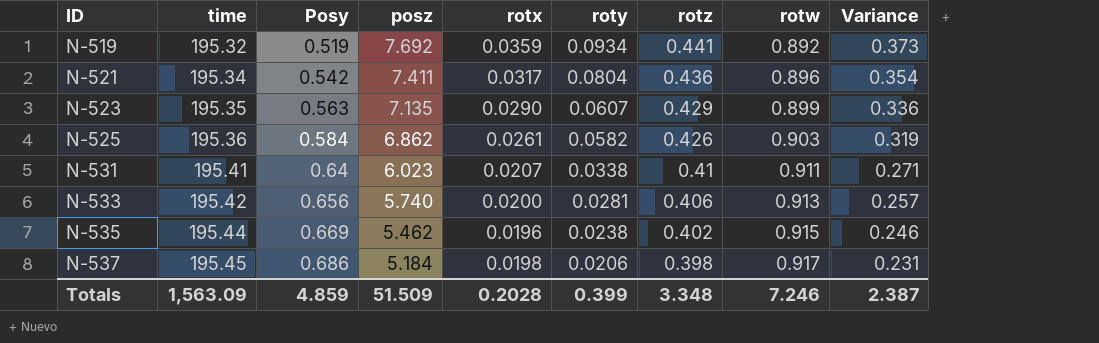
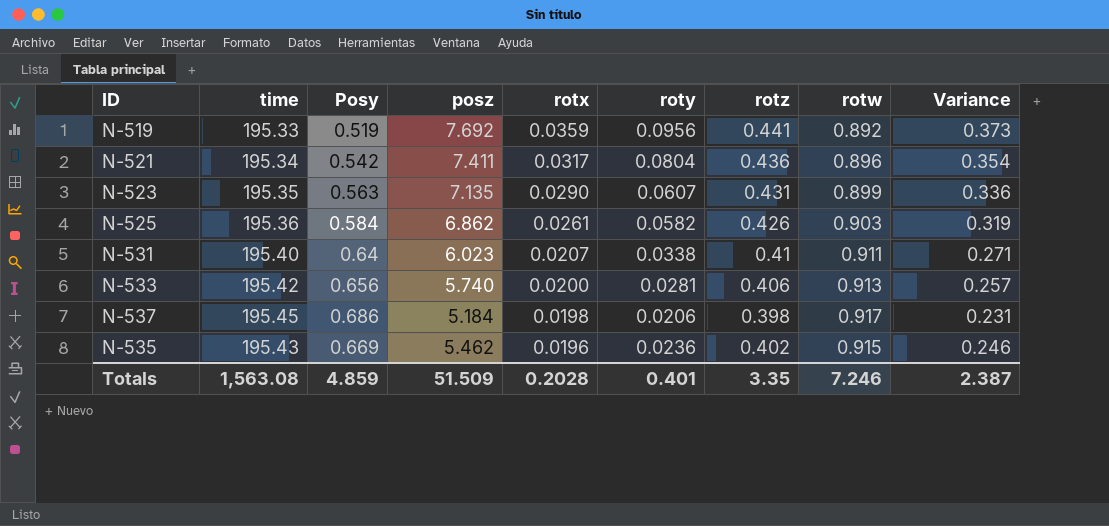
row order: ID ascending -> rotx descending
N-519 | time: 195.32 -> 195.33
N-519 | roty: 0.0934 -> 0.0956
N-523 | rotz: 0.429 -> 0.431
N-531 | time: 195.41 -> 195.40
N-535 | time: 195.44 -> 195.43
N-535 | roty: 0.0238 -> 0.0236
Totals | time: 1,563.09 -> 1,563.08
Totals | roty: 0.399 -> 0.401
Totals | rotz: 3.348 -> 3.35

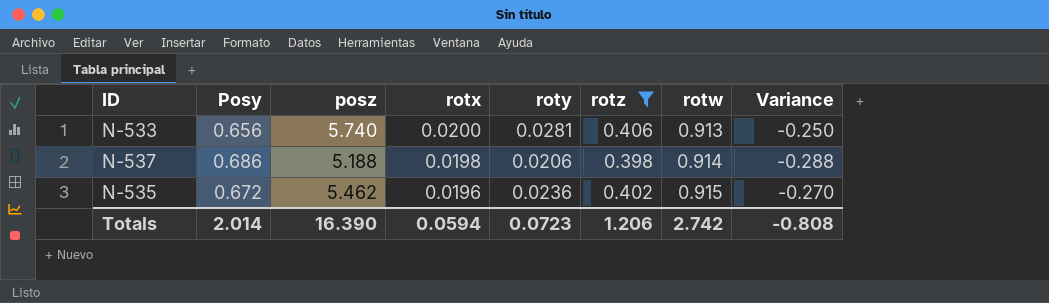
filter: none -> rotz <= 0.406
column time | position: 2 -> none
column Variance | formula: [rotw] - [Posy] -> [rotz] - [Posy]
N-537 | posz: 5.184 -> 5.188
N-537 | rotw: 0.917 -> 0.914
N-535 | Posy: 0.669 -> 0.672
Totals | Posy: 4.859 -> 2.014
Totals | posz: 51.509 -> 16.390
Totals | rotx: 0.2028 -> 0.0594
Totals | roty: 0.401 -> 0.0723
Totals | rotz: 3.35 -> 1.206
Totals | rotw: 7.246 -> 2.742
Totals | Variance: 2.387 -> -0.808

